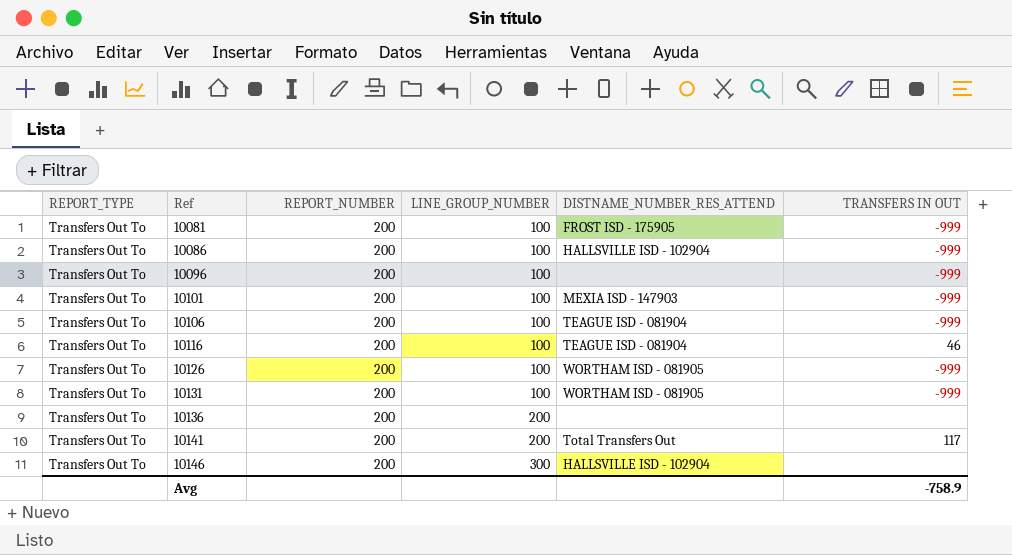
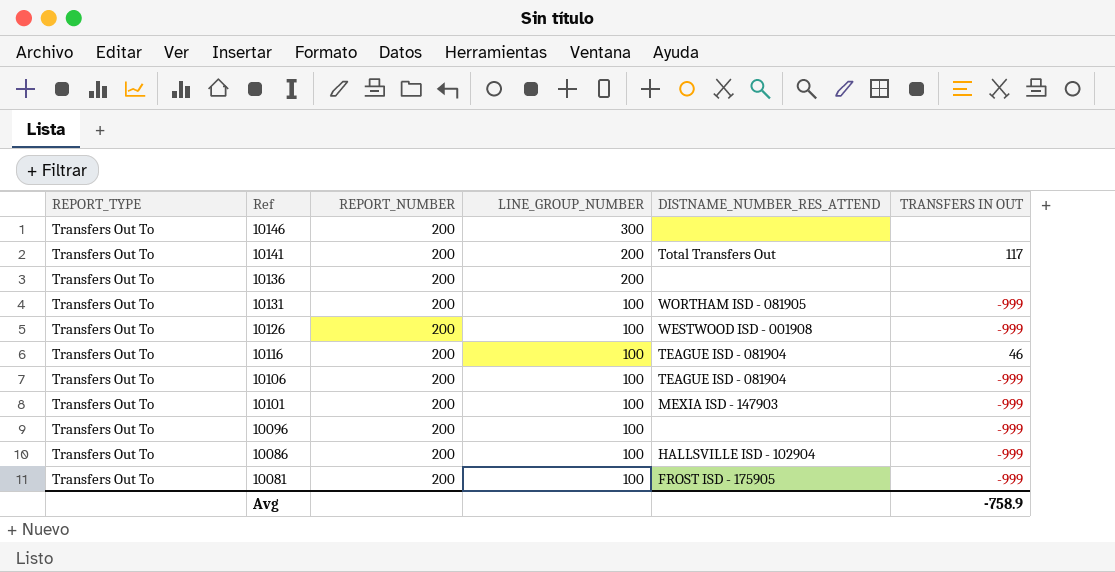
row order: Ref ascending -> Ref descending
10146 | DISTNAME_NUMBER_RES_ATTEND: HALLSVILLE ISD - 102904 -> none
10126 | DISTNAME_NUMBER_RES_ATTEND: WORTHAM ISD - 081905 -> WESTWOOD ISD - 001908

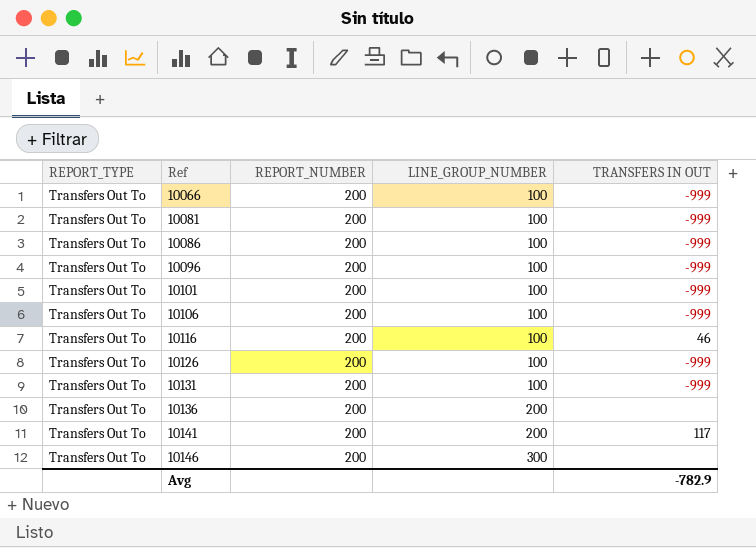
row order: Ref descending -> Ref ascending
column DISTNAME_NUMBER_RES_ATTEND | position: 5 -> none
row 10066: none -> Transfers Out To | 200 | 100 | -999
Avg | TRANSFERS IN OUT: -758.9 -> -782.9

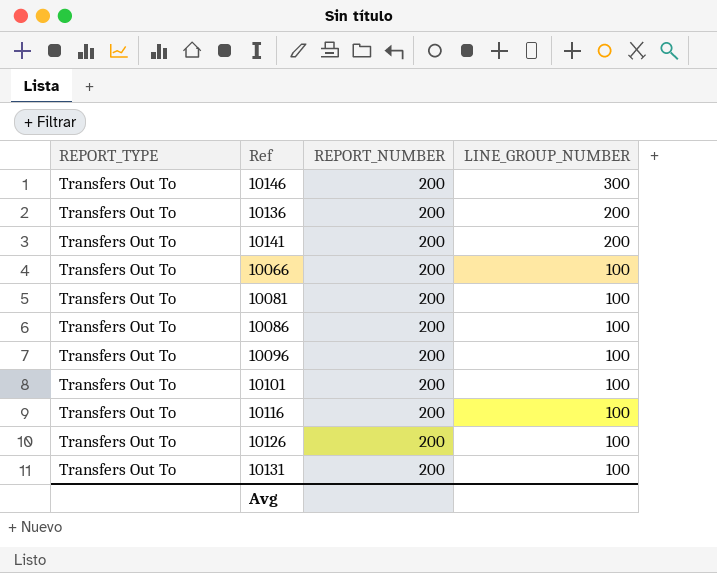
row order: Ref ascending -> LINE_GROUP_NUMBER descending
column TRANSFERS IN OUT | position: 5 -> none
row 10106: Transfers Out To | 200 | 100 | -999 -> none

